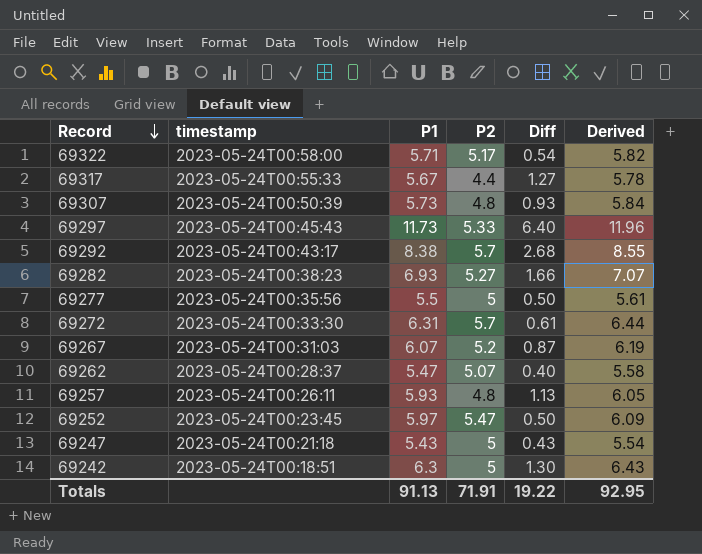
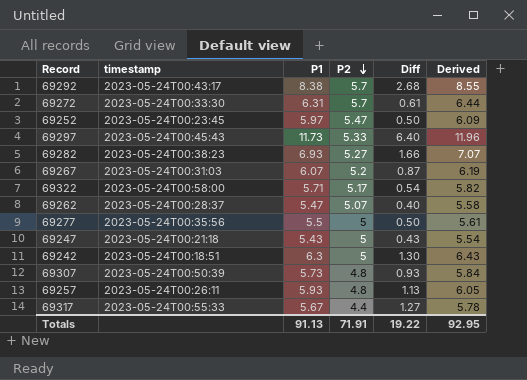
row order: Record descending -> P2 descending

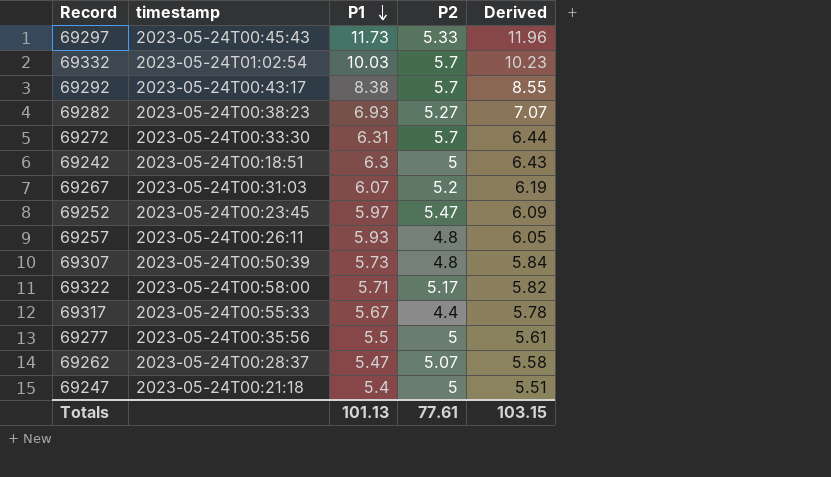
row order: P2 descending -> P1 descending
column Diff | formula: [P1] - [P2] -> none
row 69332: none -> 2023-05-24T01:02:54 | 10.03 | 5.7 | 10.23
69247 | P1: 5.43 -> 5.4
69247 | Derived: 5.54 -> 5.51
Totals | P1: 91.13 -> 101.13
Totals | P2: 71.91 -> 77.61
Totals | Derived: 92.95 -> 103.15

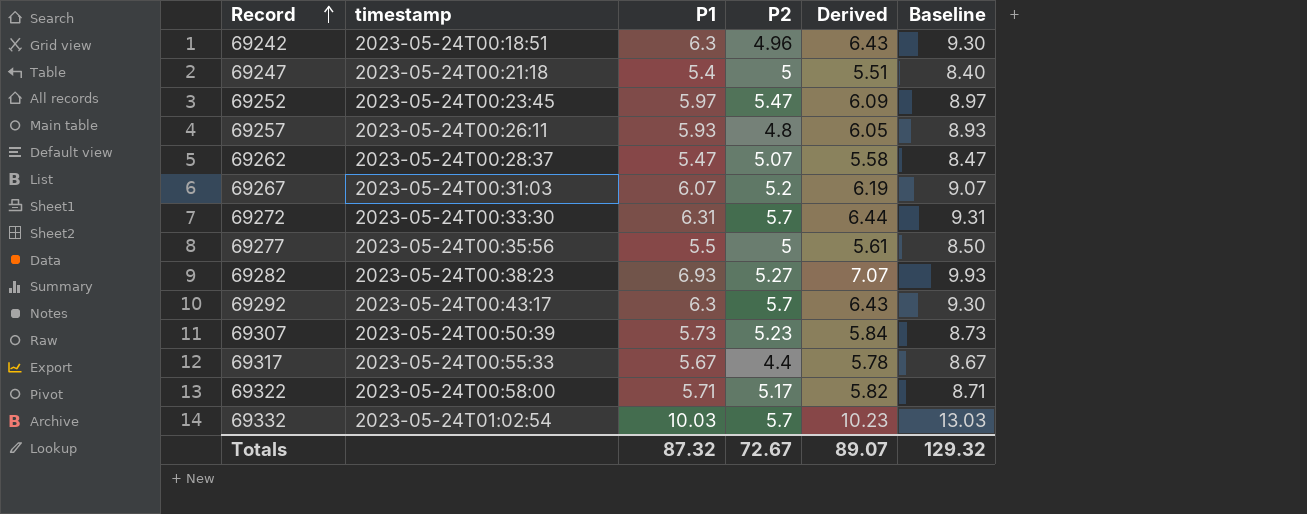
row order: P1 descending -> Record ascending
column Baseline | formula: none -> [P1] + 3
row 69297: 2023-05-24T00:45:43 | 11.73 | 5.33 | 11.96 -> none
69242 | P2: 5 -> 4.96
69292 | P1: 8.38 -> 6.3
69292 | Derived: 8.55 -> 6.43
69307 | P2: 4.8 -> 5.23
Totals | P1: 101.13 -> 87.32
Totals | P2: 77.61 -> 72.67
Totals | Derived: 103.15 -> 89.07

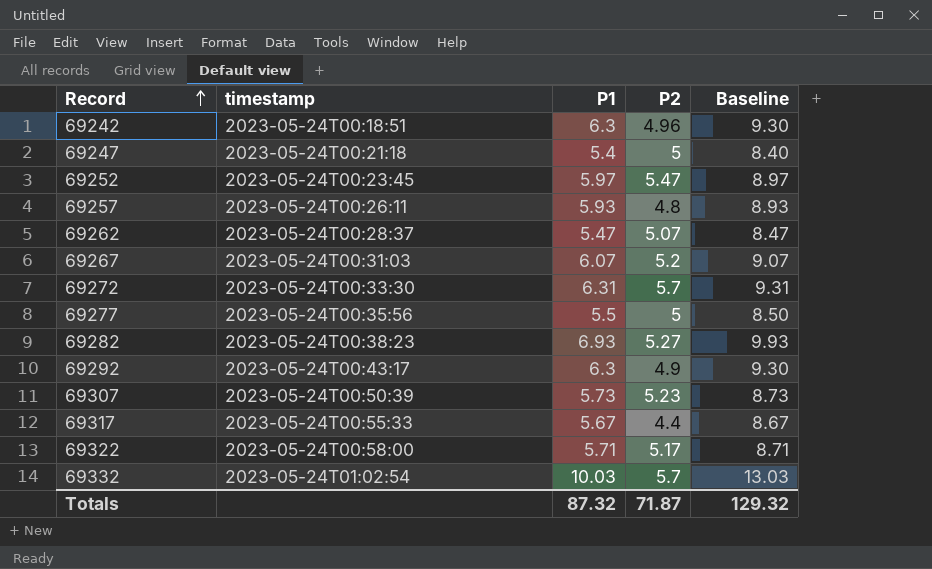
column Derived | formula: [P1] * 1.02 -> none
69292 | P2: 5.7 -> 4.9
Totals | P2: 72.67 -> 71.87

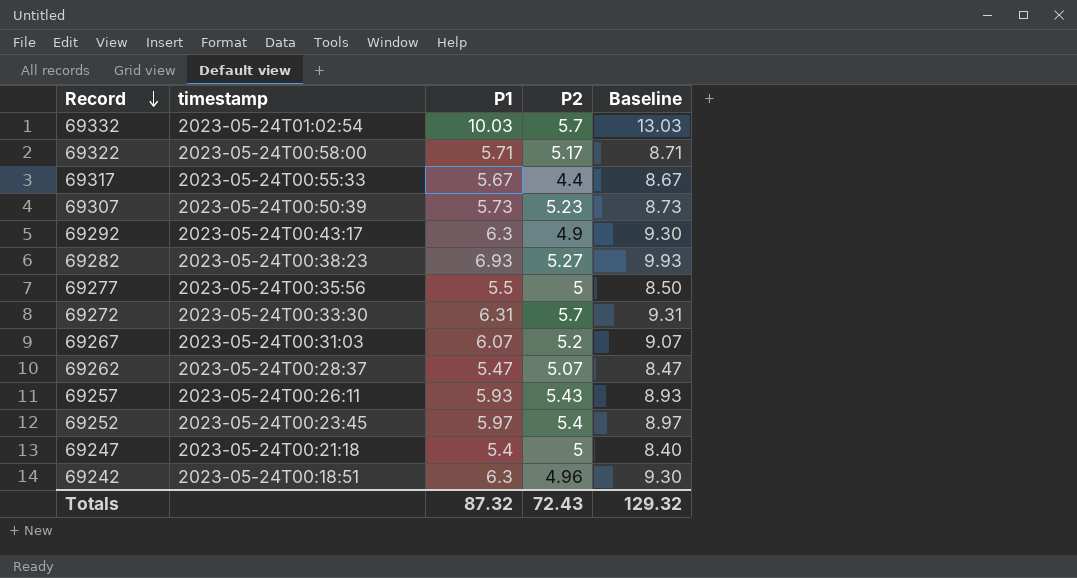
row order: Record ascending -> Record descending
69257 | P2: 4.8 -> 5.43
69252 | P2: 5.47 -> 5.4
Totals | P2: 71.87 -> 72.43

